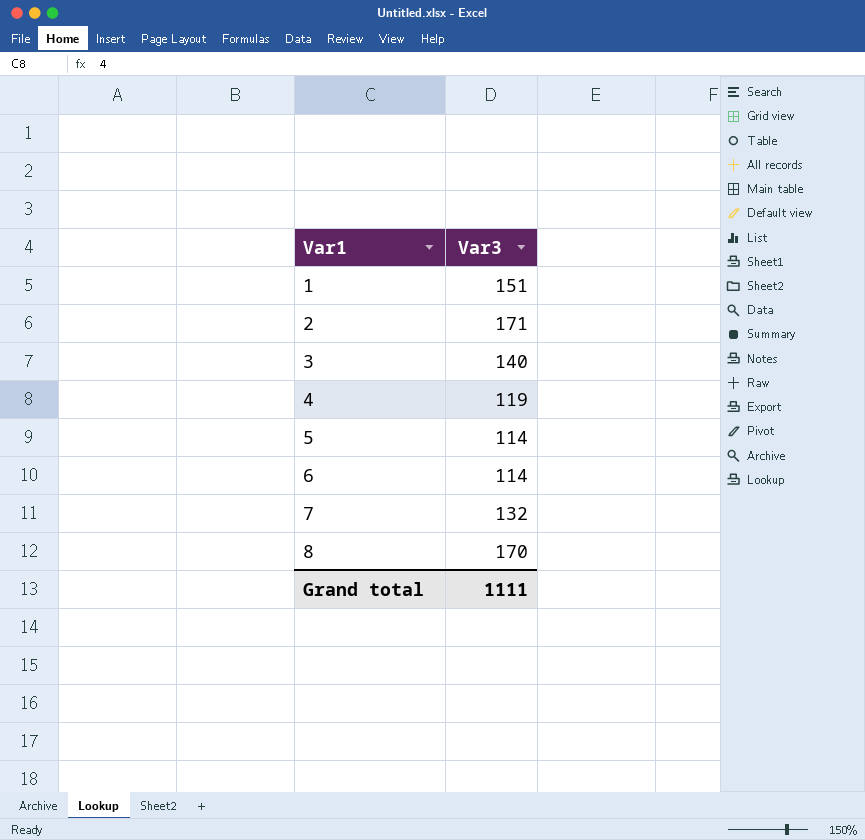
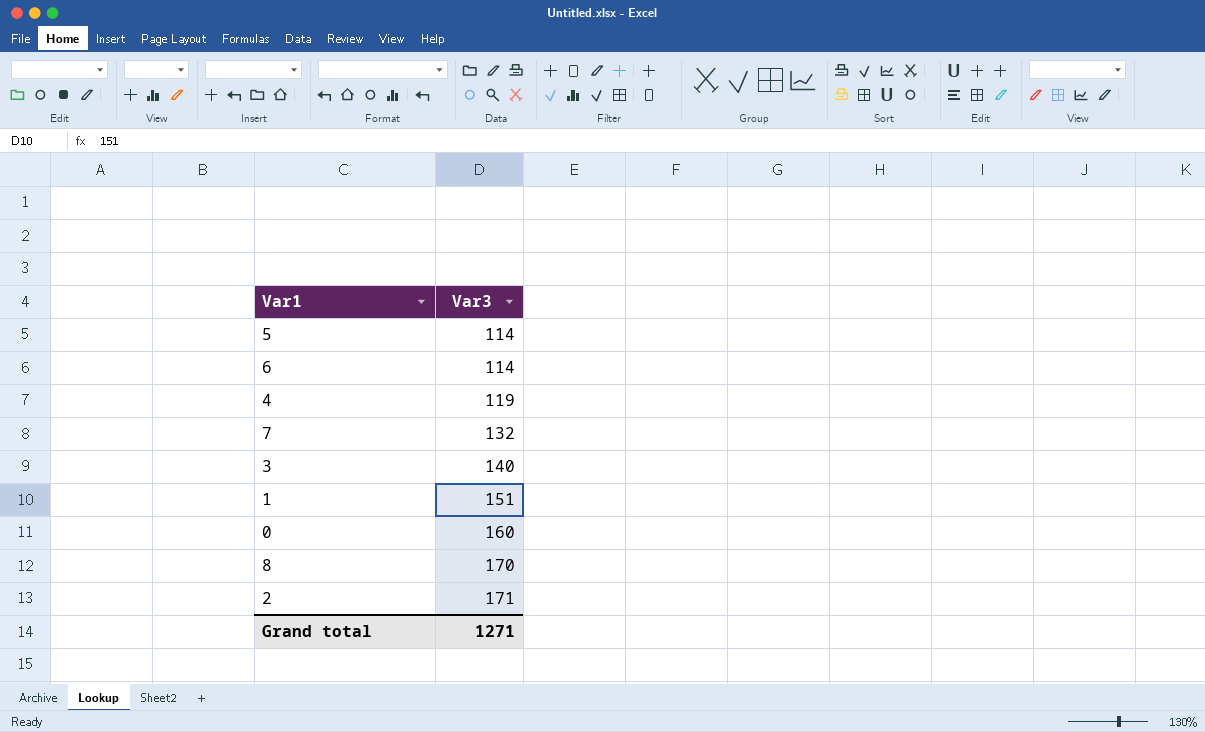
row order: Var1 ascending -> Var3 ascending
row 0: none -> 160
Grand total | Var3: 1111 -> 1271

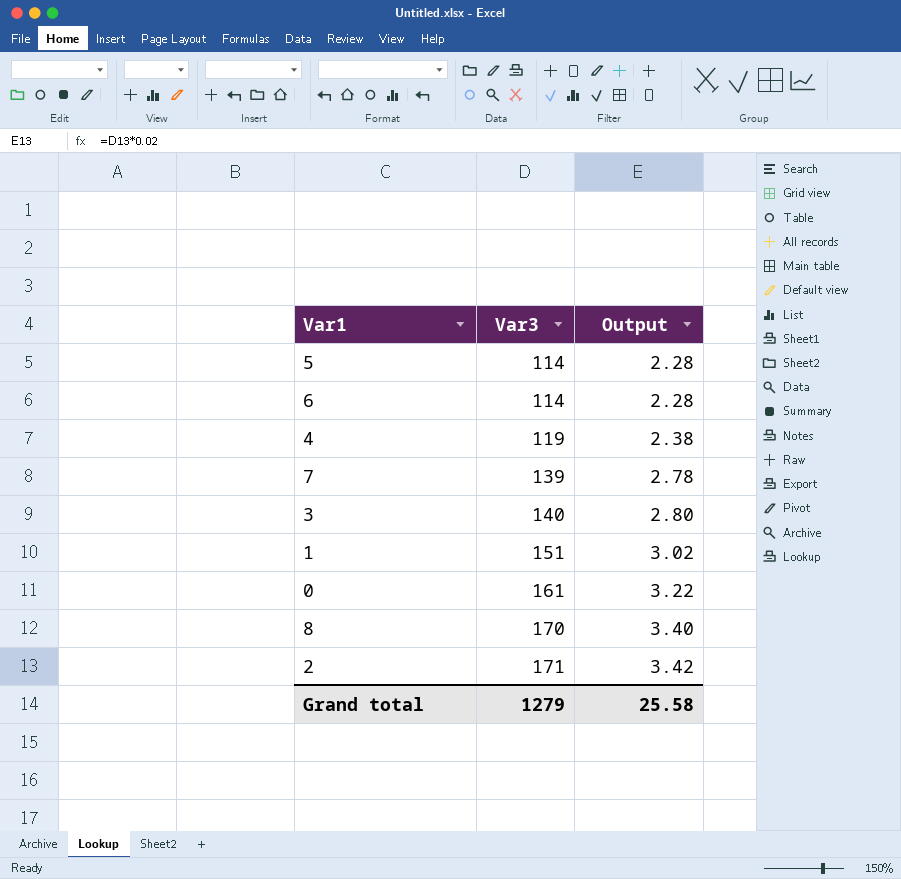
column Output | formula: none -> [Var3] * 0.02
7 | Var3: 132 -> 139
0 | Var3: 160 -> 161
Grand total | Var3: 1271 -> 1279

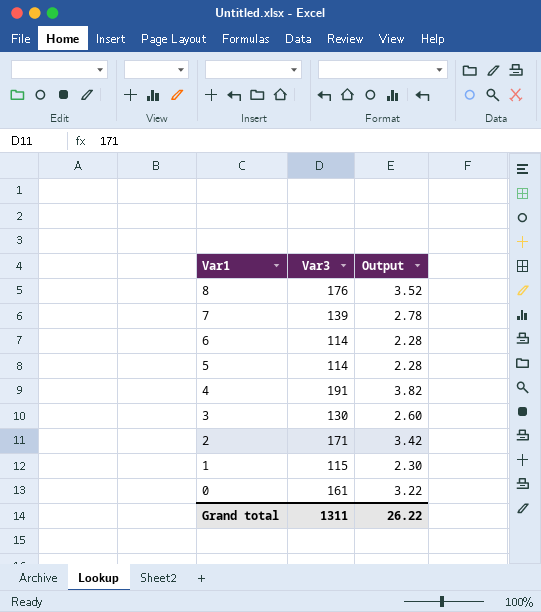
row order: Var3 ascending -> Var1 descending
8 | Var3: 170 -> 176
8 | Output: 3.40 -> 3.52
4 | Var3: 119 -> 191
4 | Output: 2.38 -> 3.82
3 | Var3: 140 -> 130
3 | Output: 2.80 -> 2.60
1 | Var3: 151 -> 115
1 | Output: 3.02 -> 2.30
Grand total | Var3: 1279 -> 1311
Grand total | Output: 25.58 -> 26.22

